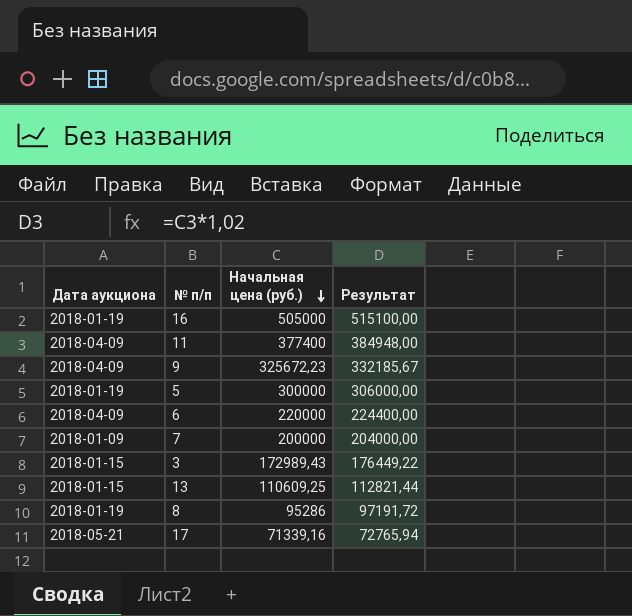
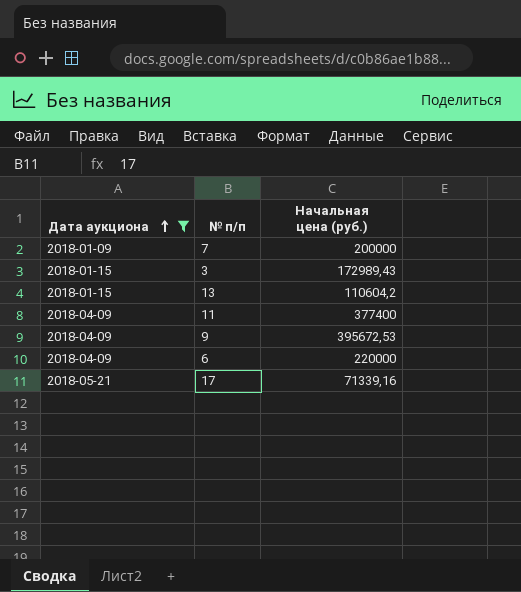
filter: none -> Дата аукциона != 2018-01-19
row order: Начальная цена (руб.) descending -> Дата аукциона ascending
column Результат | formula: [Начальная цена (руб.)] * 1,02 -> none
13 | Начальная цена (руб.): 110609,25 -> 110604,2
9 | Начальная цена (руб.): 325672,23 -> 395672,53

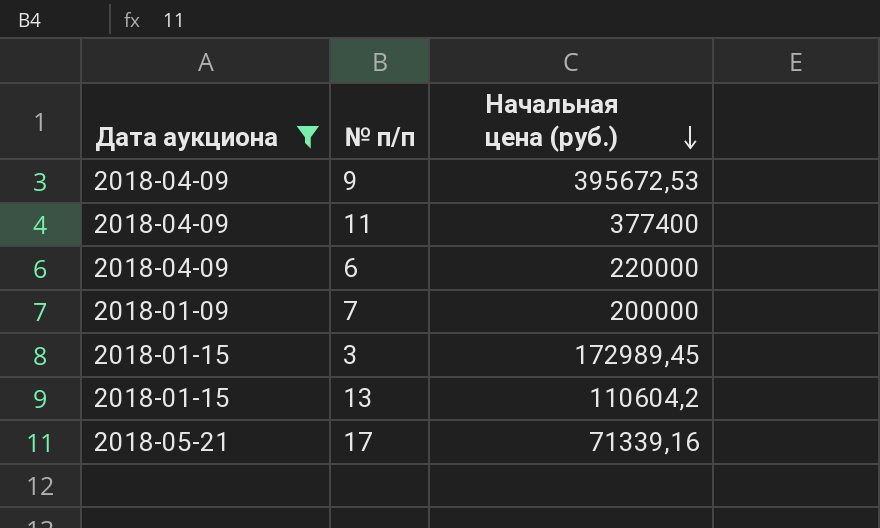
row order: Дата аукциона ascending -> Начальная цена (руб.) descending
3 | Начальная цена (руб.): 172989,43 -> 172989,45

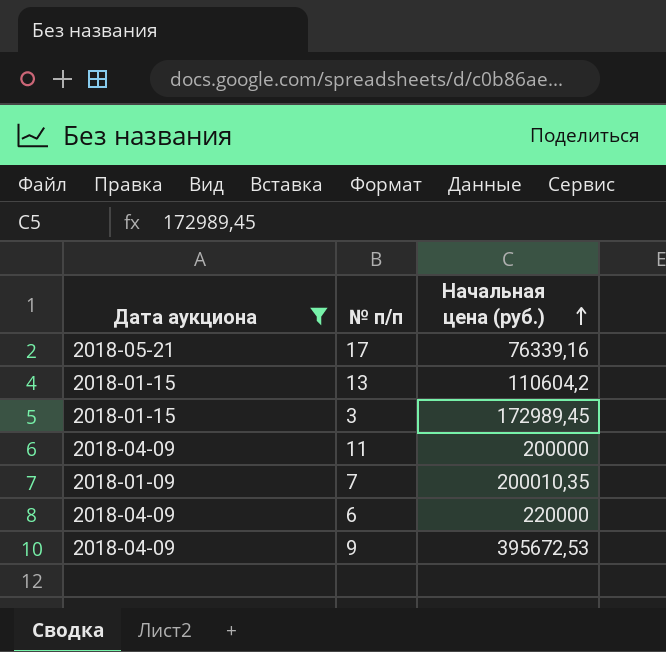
row order: Начальная цена (руб.) descending -> Начальная цена (руб.) ascending
17 | Начальная цена (руб.): 71339,16 -> 76339,16
11 | Начальная цена (руб.): 377400 -> 200000
7 | Начальная цена (руб.): 200000 -> 200010,35

